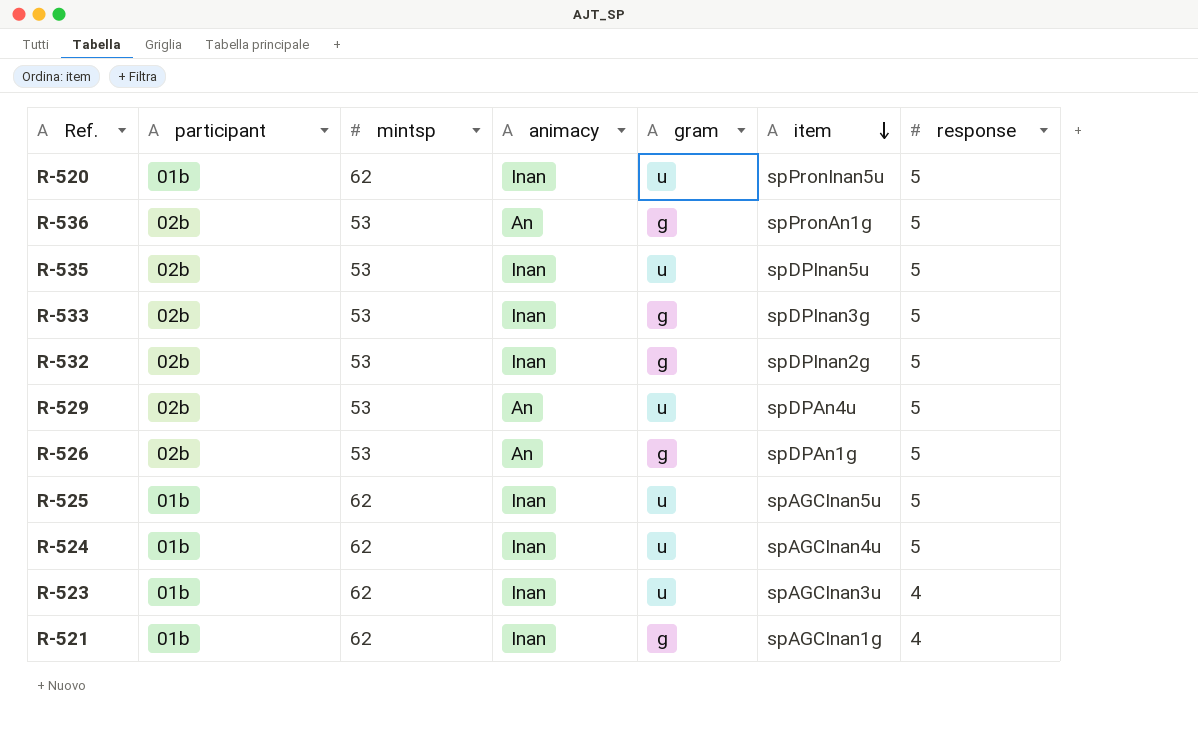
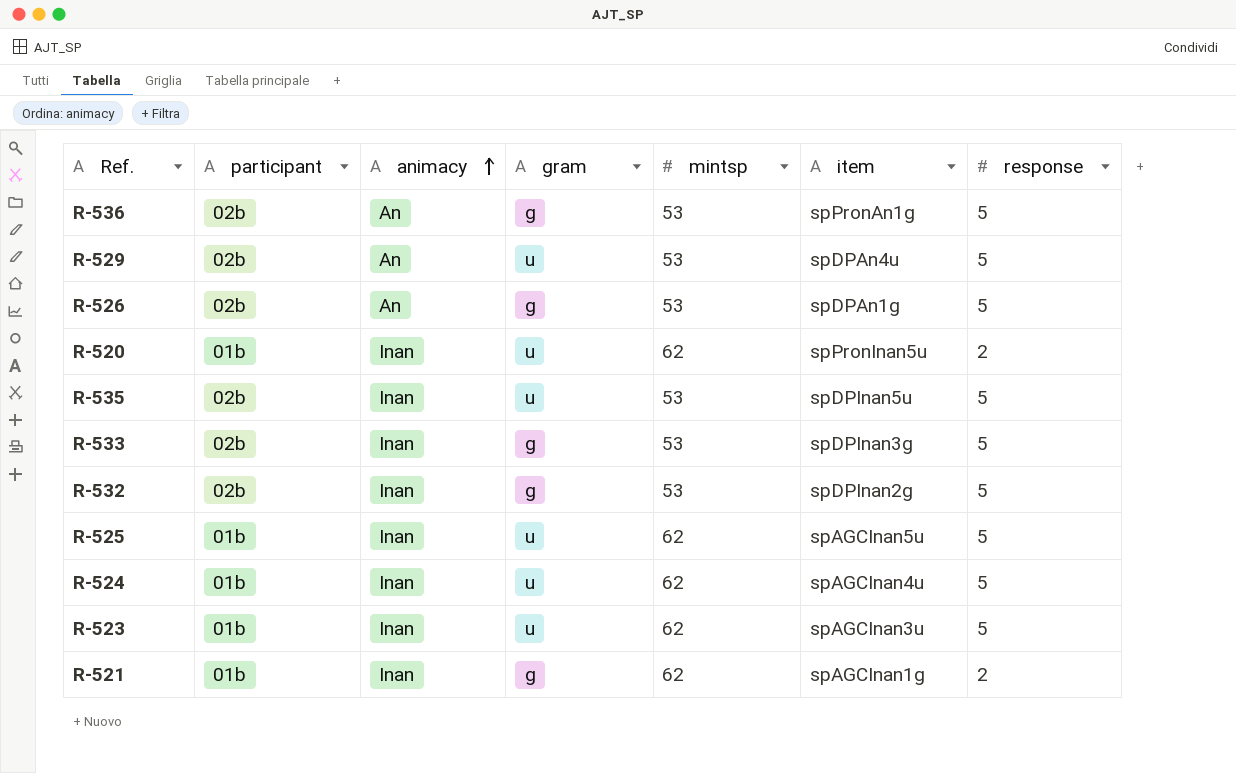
row order: item descending -> animacy ascending
column mintsp | position: 3 -> 5
R-520 | response: 5 -> 2
R-523 | response: 4 -> 5
R-521 | response: 4 -> 2

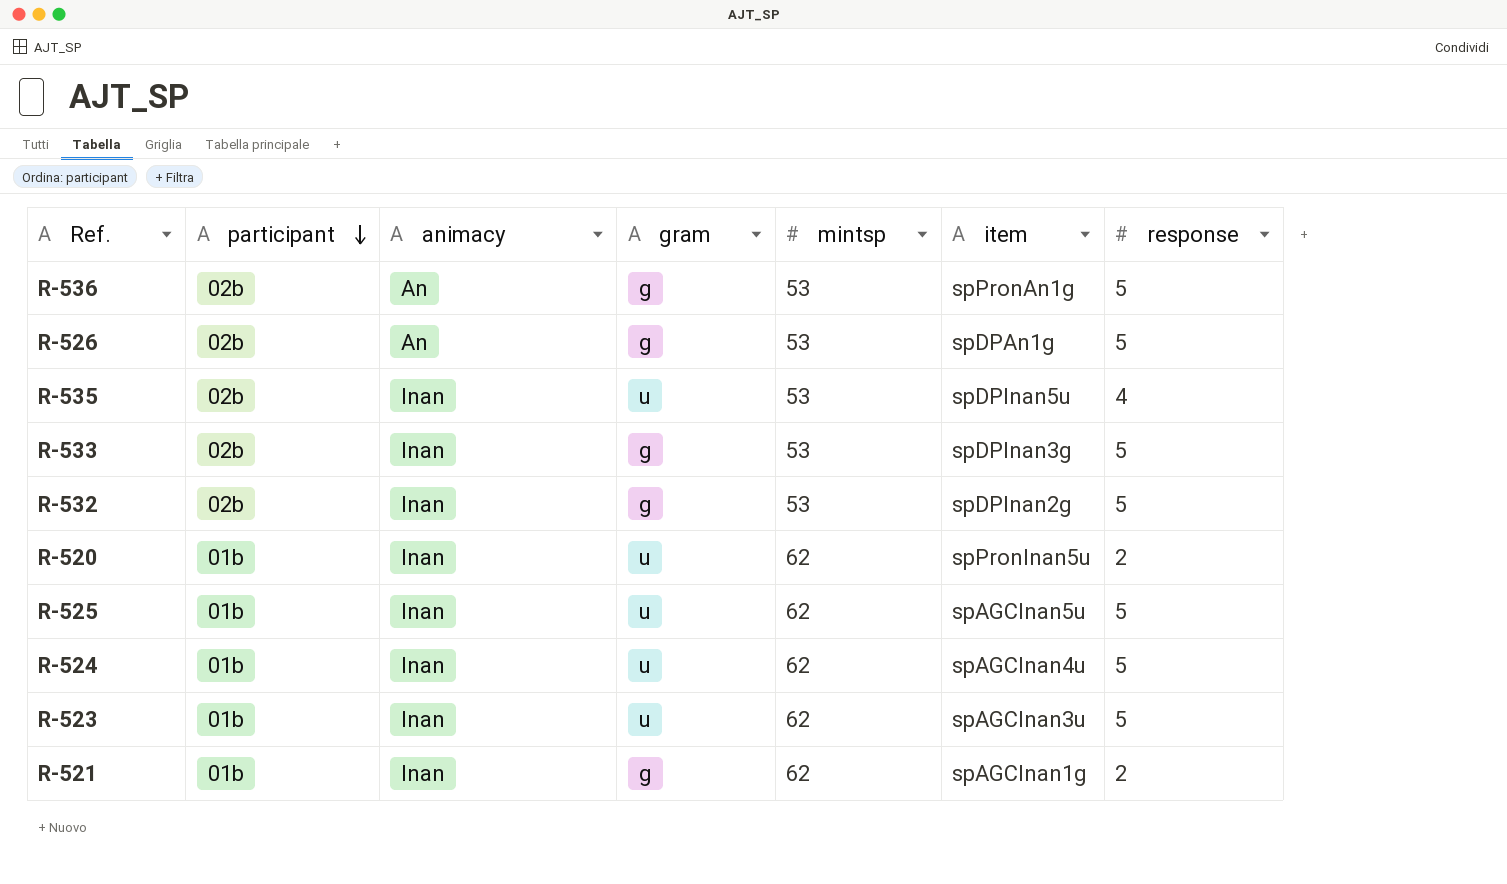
row order: animacy ascending -> participant descending
row R-529: 02b | An | u | 53 | spDPAn4u | 5 -> none
R-535 | response: 5 -> 4

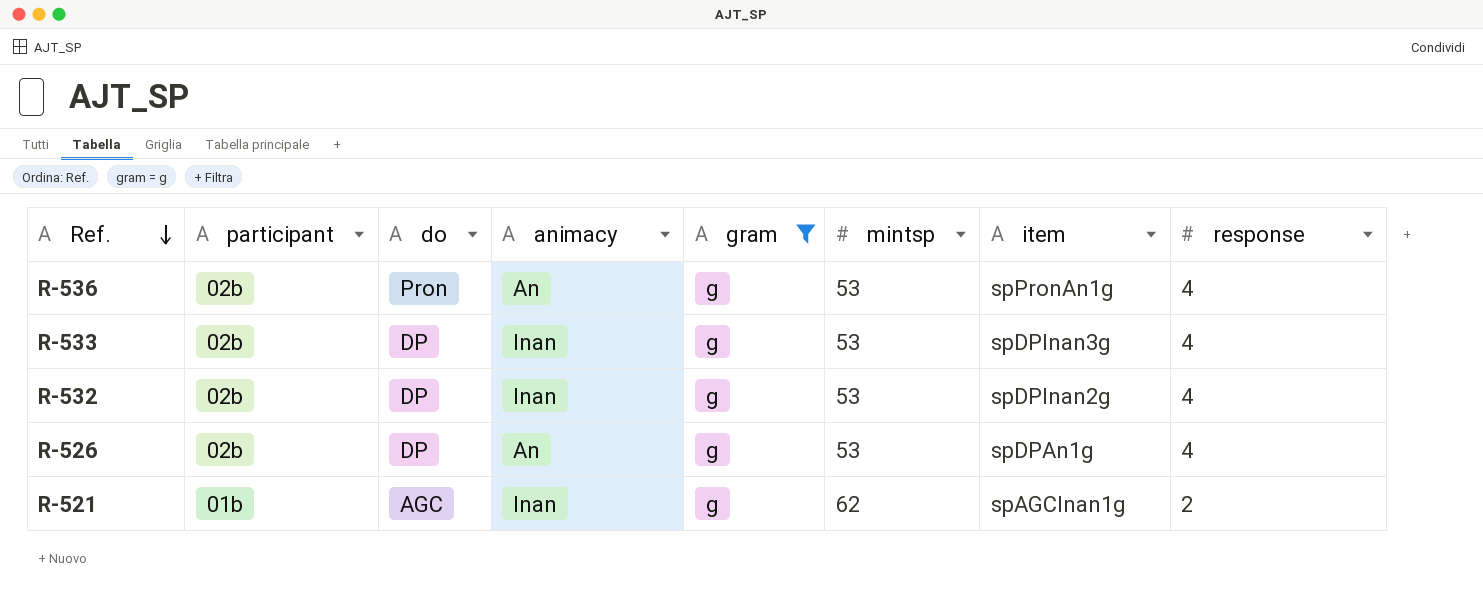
filter: none -> gram = g
row order: participant descending -> Ref. descending
column do | position: none -> 3
R-536 | response: 5 -> 4
R-533 | response: 5 -> 4
R-532 | response: 5 -> 4
R-526 | response: 5 -> 4

